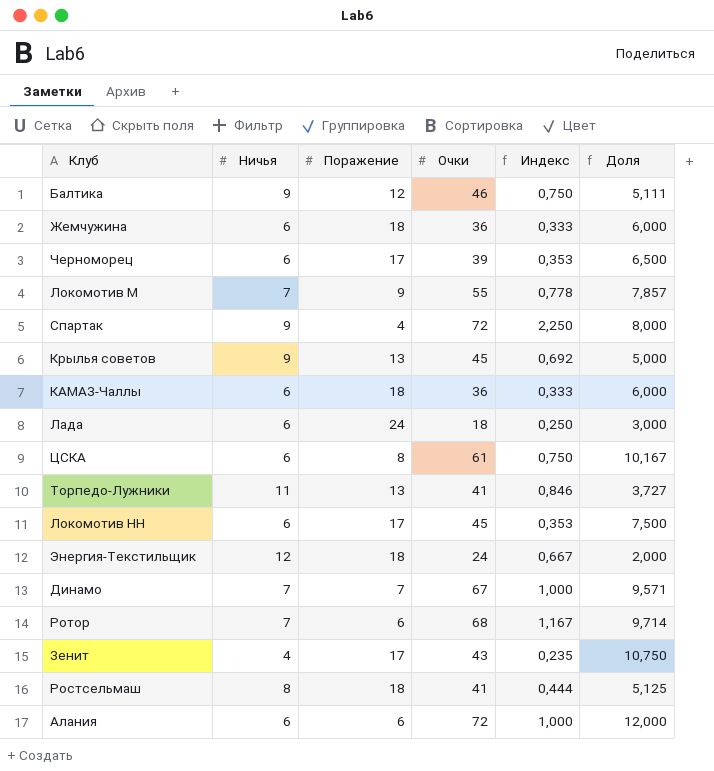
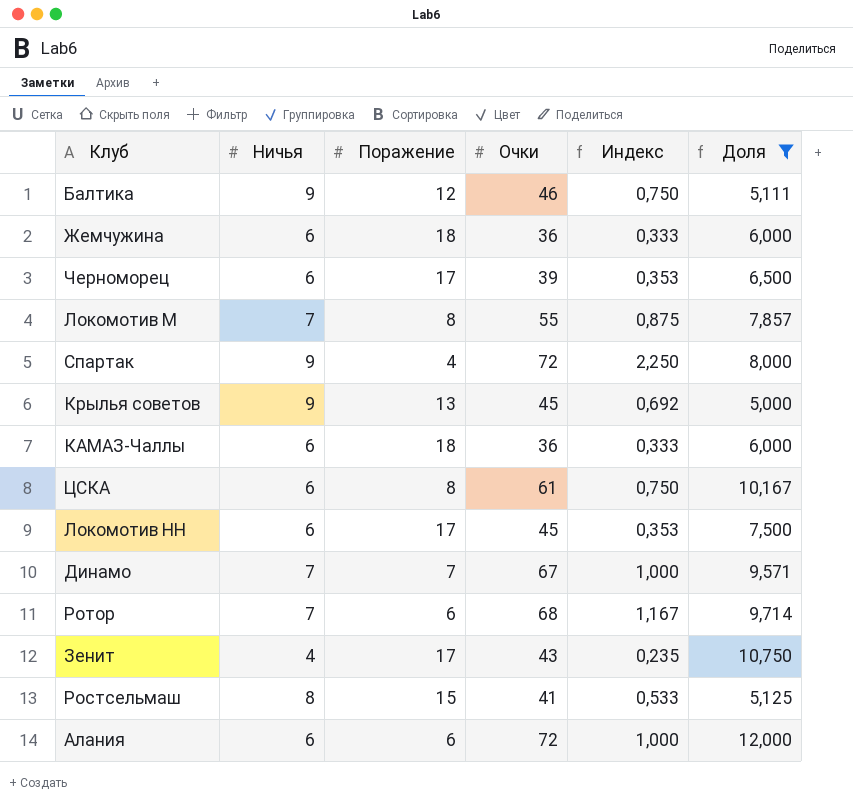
filter: none -> Доля >= 5,000
Локомотив М | Поражение: 9 -> 8
Локомотив М | Индекс: 0,778 -> 0,875
Ростсельмаш | Поражение: 18 -> 15
Ростсельмаш | Индекс: 0,444 -> 0,533

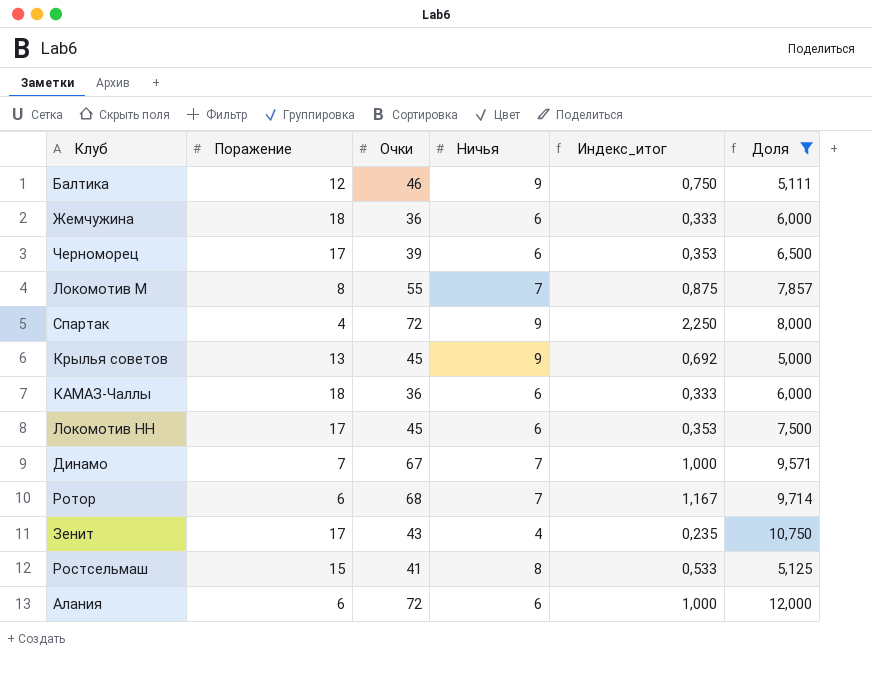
column Ничья | position: 2 -> 4
column name: Индекс -> Индекс_итог
row ЦСКА: 6 | 8 | 61 | 0,750 | 10,167 -> none

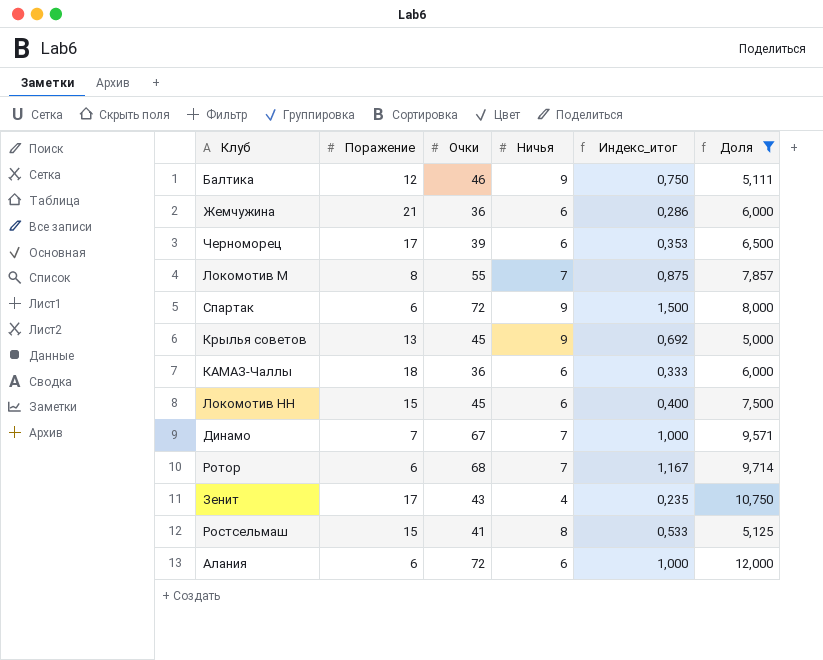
Жемчужина | Поражение: 18 -> 21
Жемчужина | Индекс_итог: 0,333 -> 0,286
Спартак | Поражение: 4 -> 6
Спартак | Индекс_итог: 2,250 -> 1,500
Локомотив НН | Поражение: 17 -> 15
Локомотив НН | Индекс_итог: 0,353 -> 0,400

